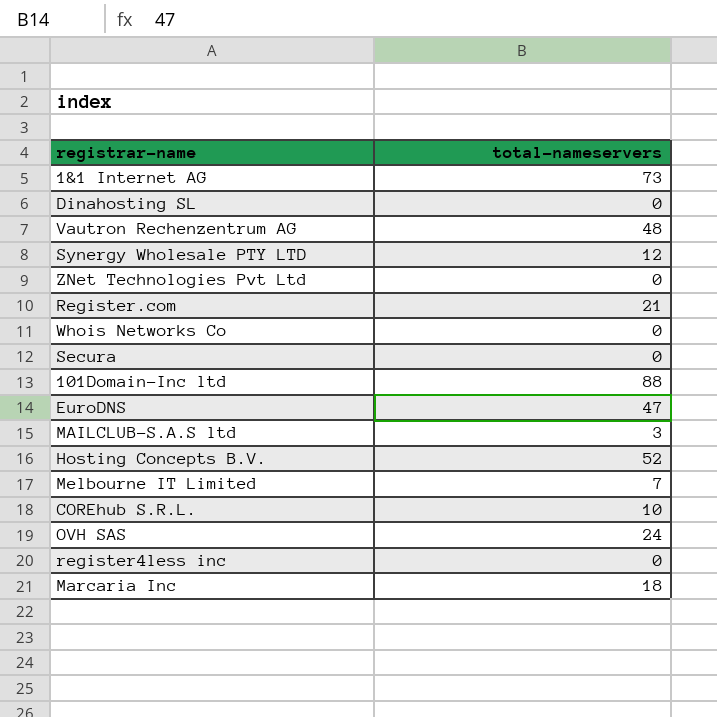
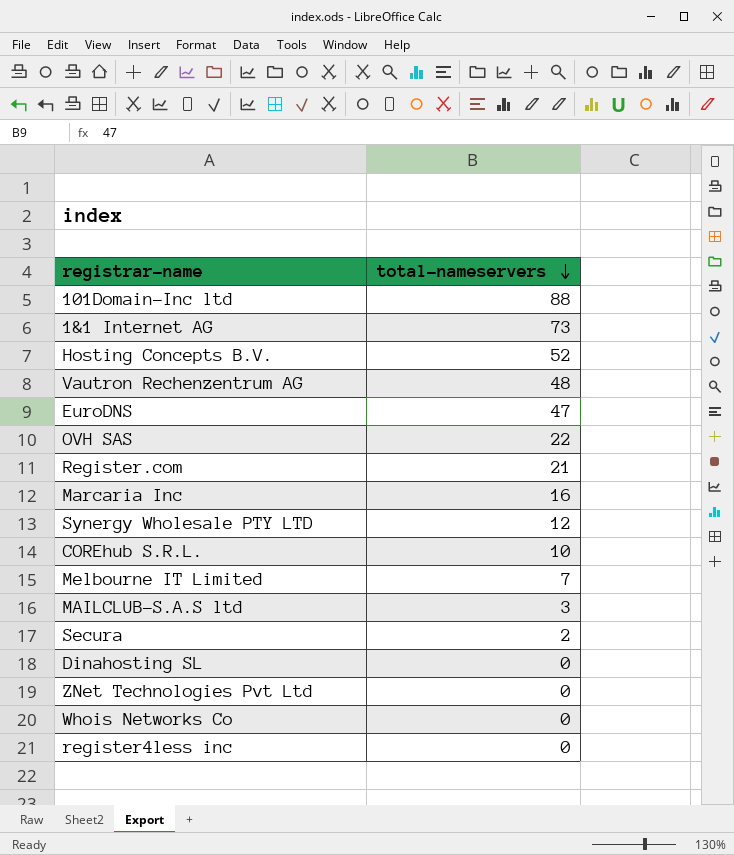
row order: none -> total-nameservers descending
OVH SAS | total-nameservers: 24 -> 22
Marcaria Inc | total-nameservers: 18 -> 16
Secura | total-nameservers: 0 -> 2

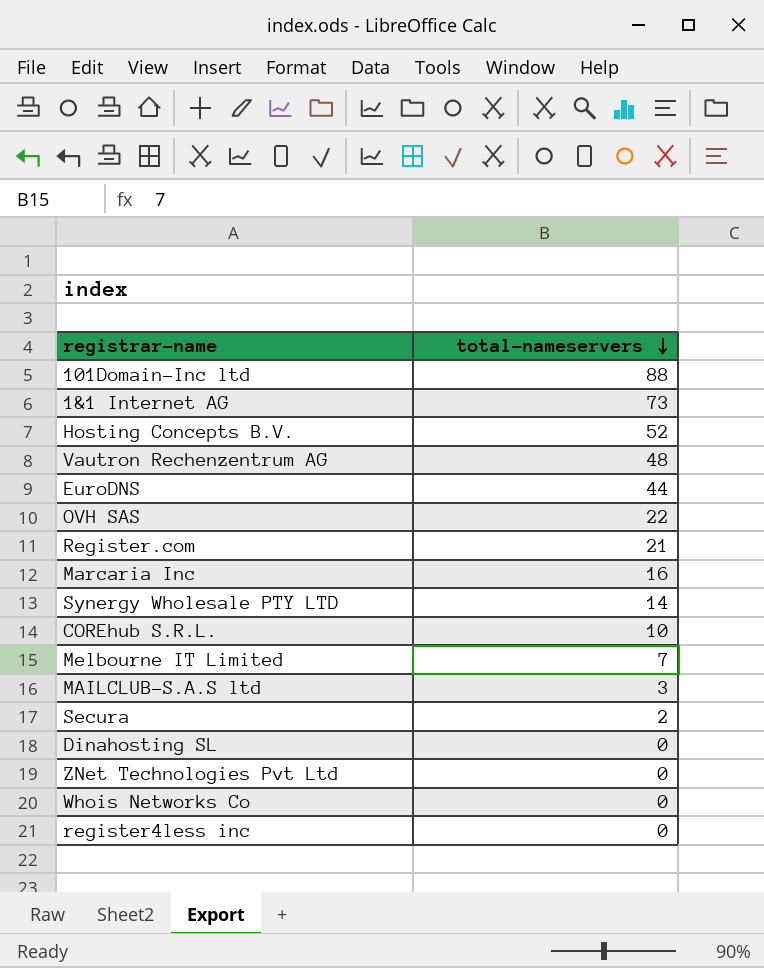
EuroDNS | total-nameservers: 47 -> 44
Synergy Wholesale PTY LTD | total-nameservers: 12 -> 14

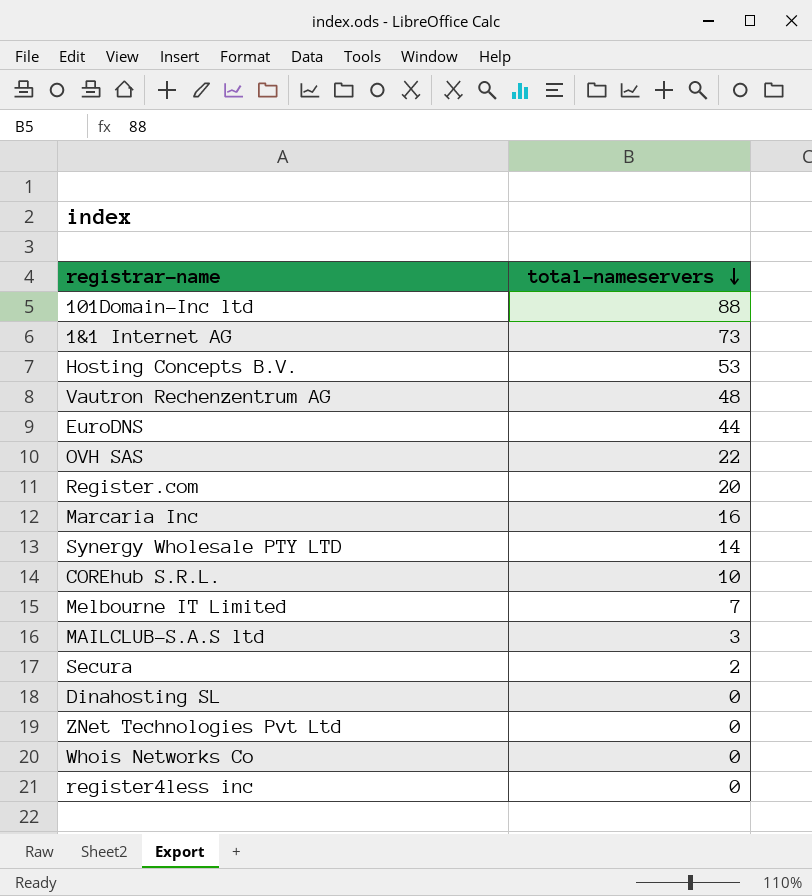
Hosting Concepts B.V. | total-nameservers: 52 -> 53
Register.com | total-nameservers: 21 -> 20

